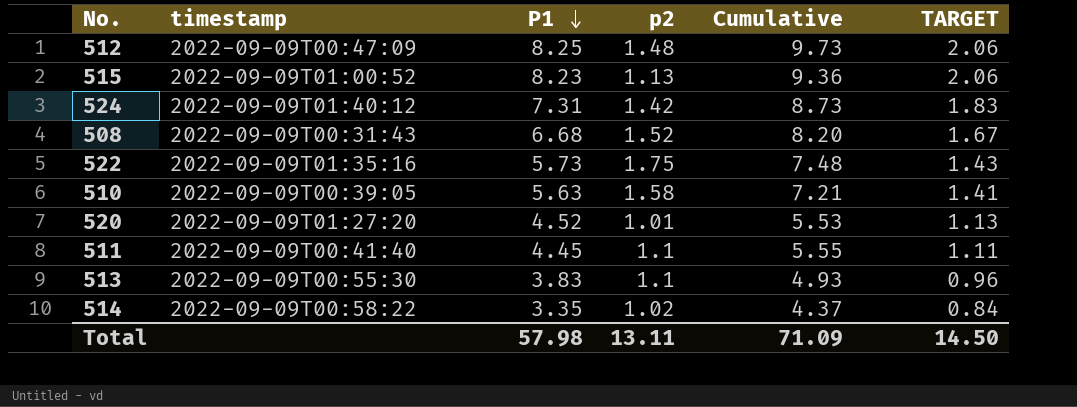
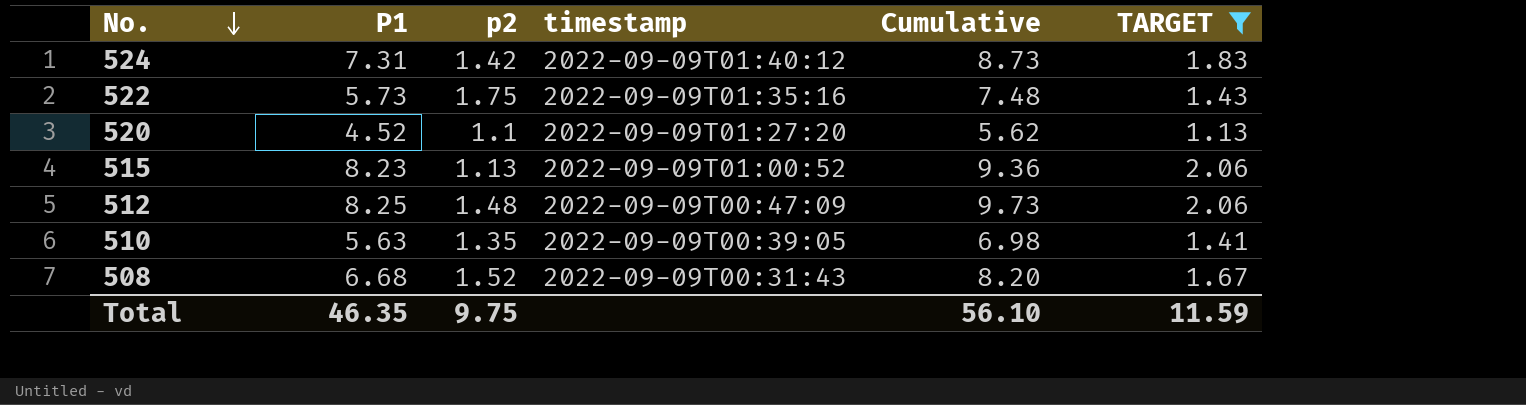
filter: none -> TARGET >= 1.13
row order: P1 descending -> No. descending
column timestamp | position: 2 -> 4
520 | p2: 1.01 -> 1.1
520 | Cumulative: 5.53 -> 5.62
510 | p2: 1.58 -> 1.35
510 | Cumulative: 7.21 -> 6.98
Total | P1: 57.98 -> 46.35
Total | p2: 13.11 -> 9.75
Total | Cumulative: 71.09 -> 56.10
Total | TARGET: 14.50 -> 11.59

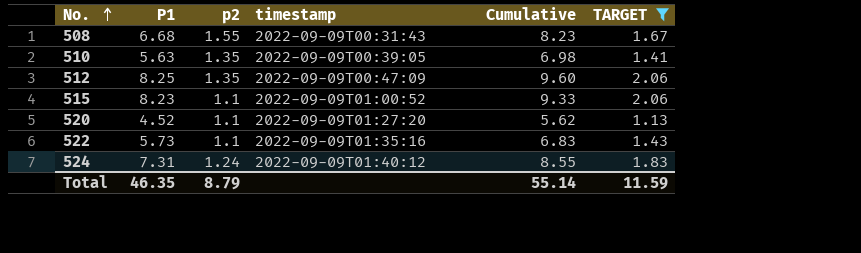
row order: No. descending -> No. ascending
508 | p2: 1.52 -> 1.55
508 | Cumulative: 8.20 -> 8.23
512 | p2: 1.48 -> 1.35
512 | Cumulative: 9.73 -> 9.60
515 | p2: 1.13 -> 1.1
515 | Cumulative: 9.36 -> 9.33
522 | p2: 1.75 -> 1.1
522 | Cumulative: 7.48 -> 6.83
524 | p2: 1.42 -> 1.24
524 | Cumulative: 8.73 -> 8.55
Total | p2: 9.75 -> 8.79
Total | Cumulative: 56.10 -> 55.14

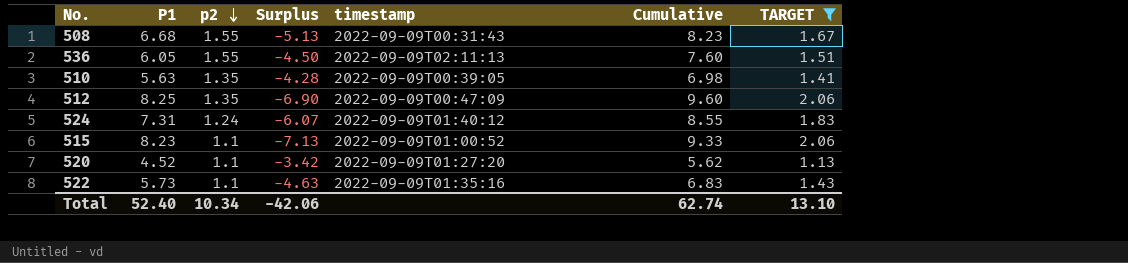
row order: No. ascending -> p2 descending
column Surplus | formula: none -> [p2] - [P1]
row 536: none -> 6.05 | 1.55 | -4.50 | 2022-09-09T02:11:13 | 7.60 | 1.51
Total | P1: 46.35 -> 52.40
Total | p2: 8.79 -> 10.34
Total | Cumulative: 55.14 -> 62.74
Total | TARGET: 11.59 -> 13.10

